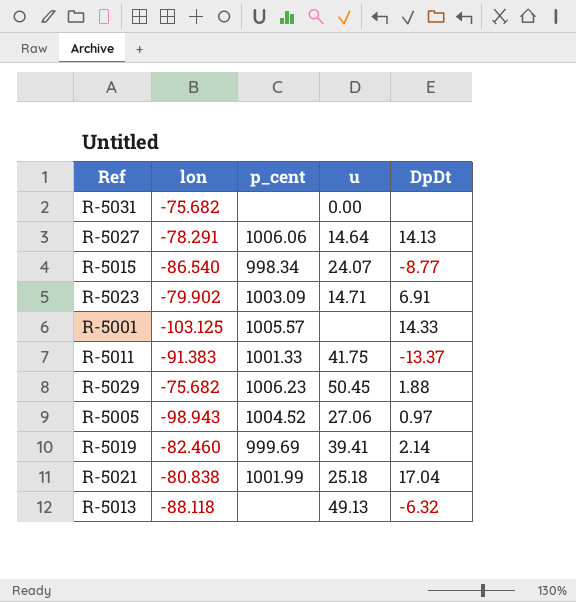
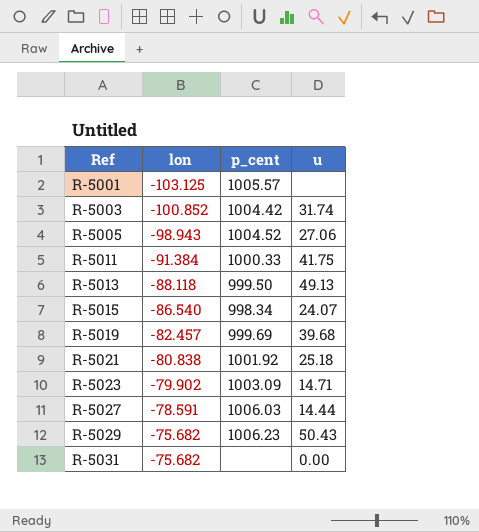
row order: none -> Ref ascending
column DpDt | position: 5 -> none
row R-5003: none -> -100.852 | 1004.42 | 31.74
R-5011 | lon: -91.383 -> -91.384
R-5011 | p_cent: 1001.33 -> 1000.33
R-5013 | p_cent: none -> 999.50
R-5019 | lon: -82.460 -> -82.457
R-5019 | u: 39.41 -> 39.68
R-5021 | p_cent: 1001.99 -> 1001.92
R-5027 | lon: -78.291 -> -78.591
R-5027 | p_cent: 1006.06 -> 1006.03
R-5027 | u: 14.64 -> 14.44
R-5029 | u: 50.45 -> 50.43

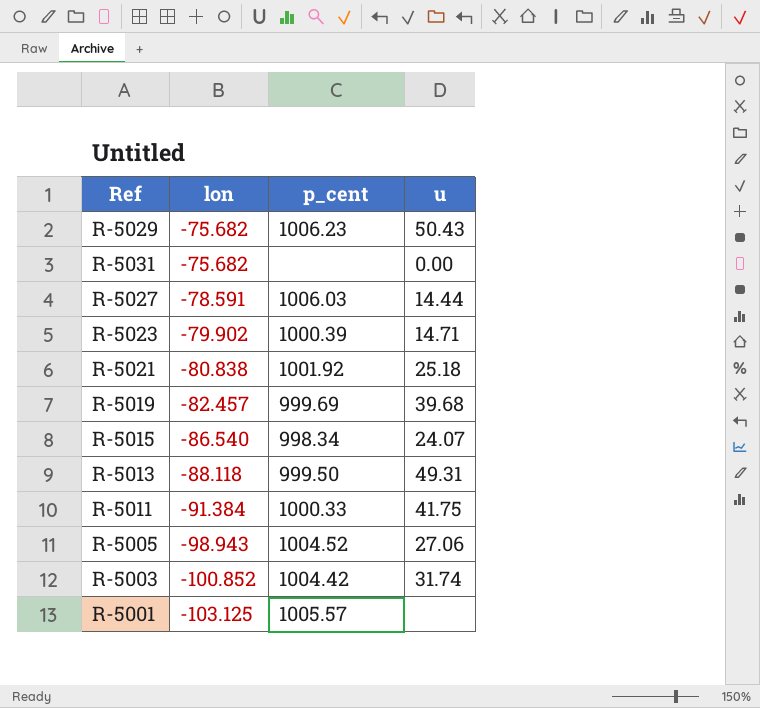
row order: Ref ascending -> lon descending
R-5023 | p_cent: 1003.09 -> 1000.39
R-5013 | u: 49.13 -> 49.31

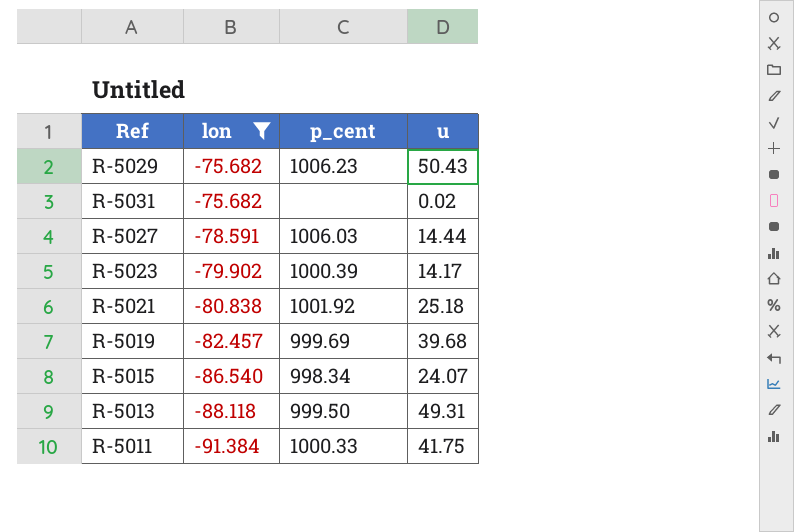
filter: none -> lon >= -91.384
R-5031 | u: 0.00 -> 0.02
R-5023 | u: 14.71 -> 14.17

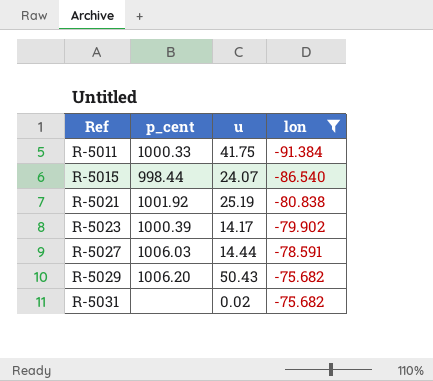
row order: lon descending -> Ref ascending
column lon | position: 2 -> 4
row R-5019: -82.457 | 999.69 | 39.68 -> none
row R-5013: -88.118 | 999.50 | 49.31 -> none
R-5015 | p_cent: 998.34 -> 998.44
R-5021 | u: 25.18 -> 25.19
R-5029 | p_cent: 1006.23 -> 1006.20

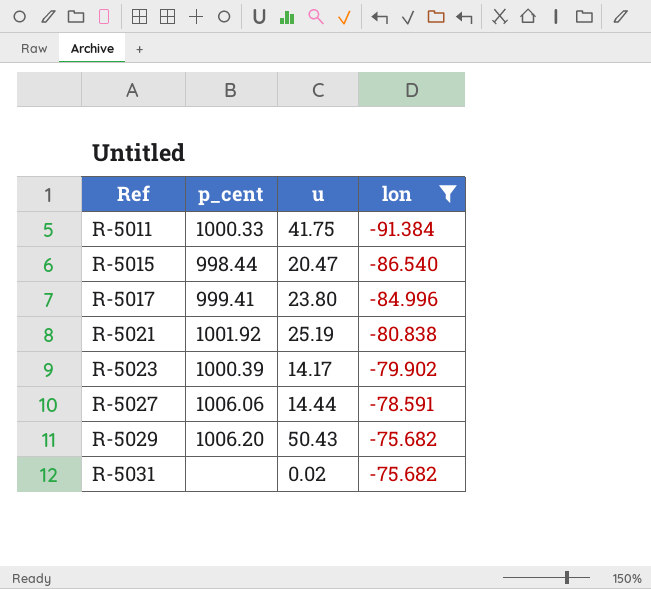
R-5015 | u: 24.07 -> 20.47
row R-5017: none -> 999.41 | 23.80 | -84.996
R-5027 | p_cent: 1006.03 -> 1006.06

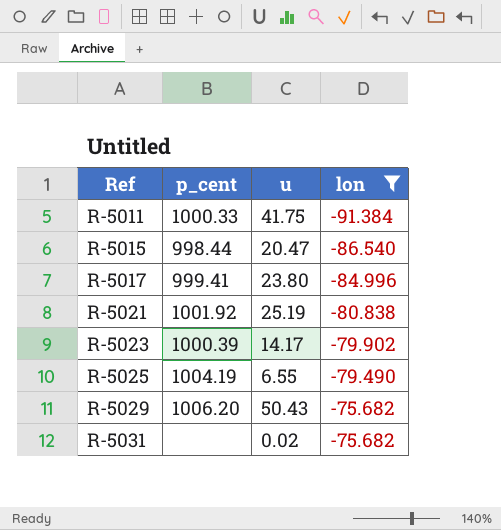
row R-5027: 1006.06 | 14.44 | -78.591 -> none
row R-5025: none -> 1004.19 | 6.55 | -79.490

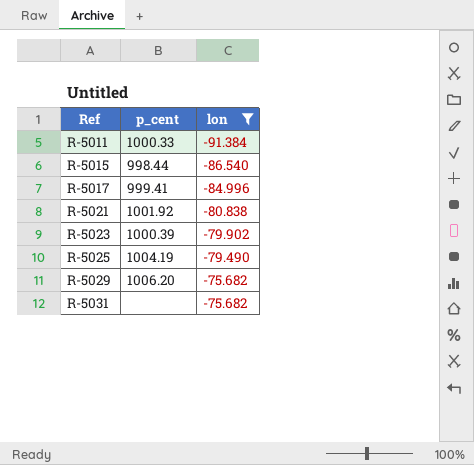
column u | position: 3 -> none

